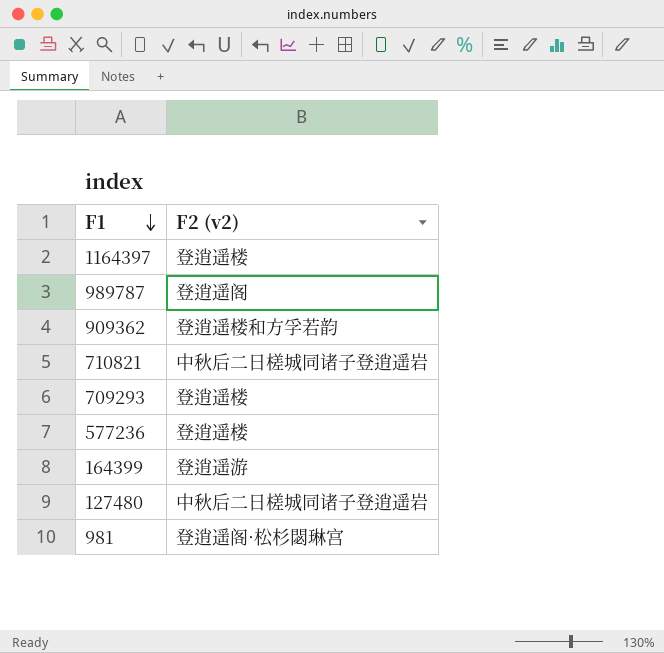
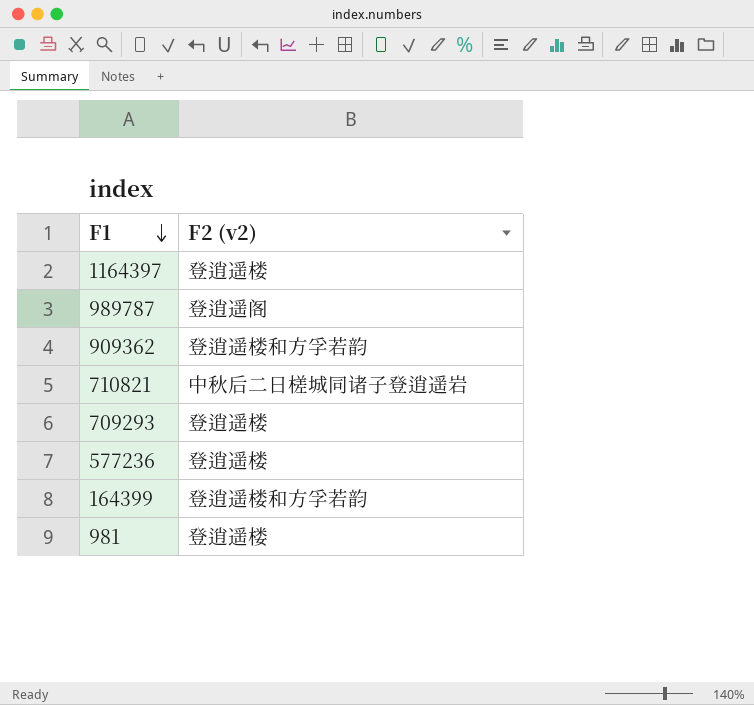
row 127480: 中秋后二日槎城同诸子登逍遥岩 -> none
164399 | F2 (v2): 登逍遥游 -> 登逍遥楼和方孚若韵
981 | F2 (v2): 登逍遥阁·松杉閟琳宫 -> 登逍遥楼

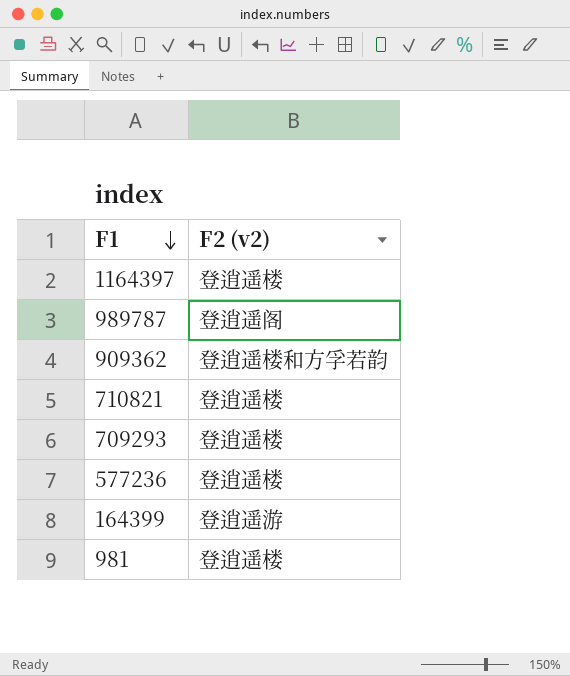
710821 | F2 (v2): 中秋后二日槎城同诸子登逍遥岩 -> 登逍遥楼
164399 | F2 (v2): 登逍遥楼和方孚若韵 -> 登逍遥游

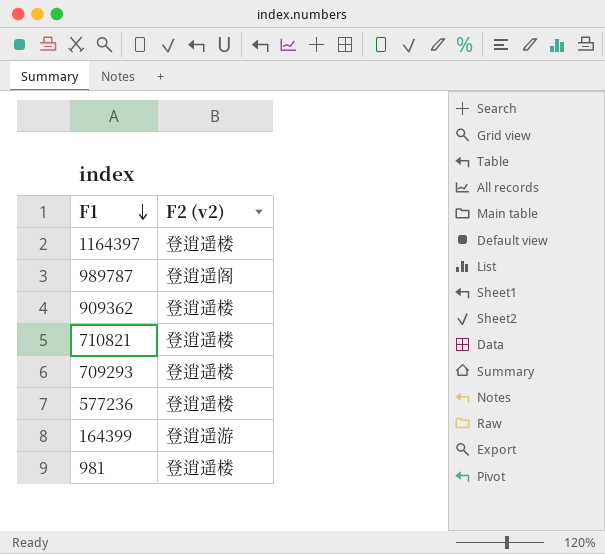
909362 | F2 (v2): 登逍遥楼和方孚若韵 -> 登逍遥楼

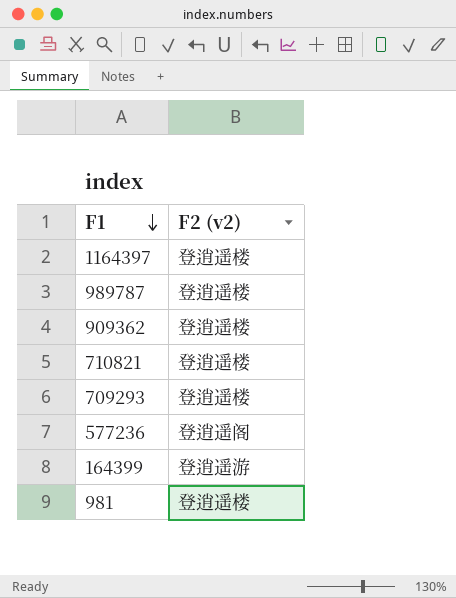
989787 | F2 (v2): 登逍遥阁 -> 登逍遥楼
577236 | F2 (v2): 登逍遥楼 -> 登逍遥阁

